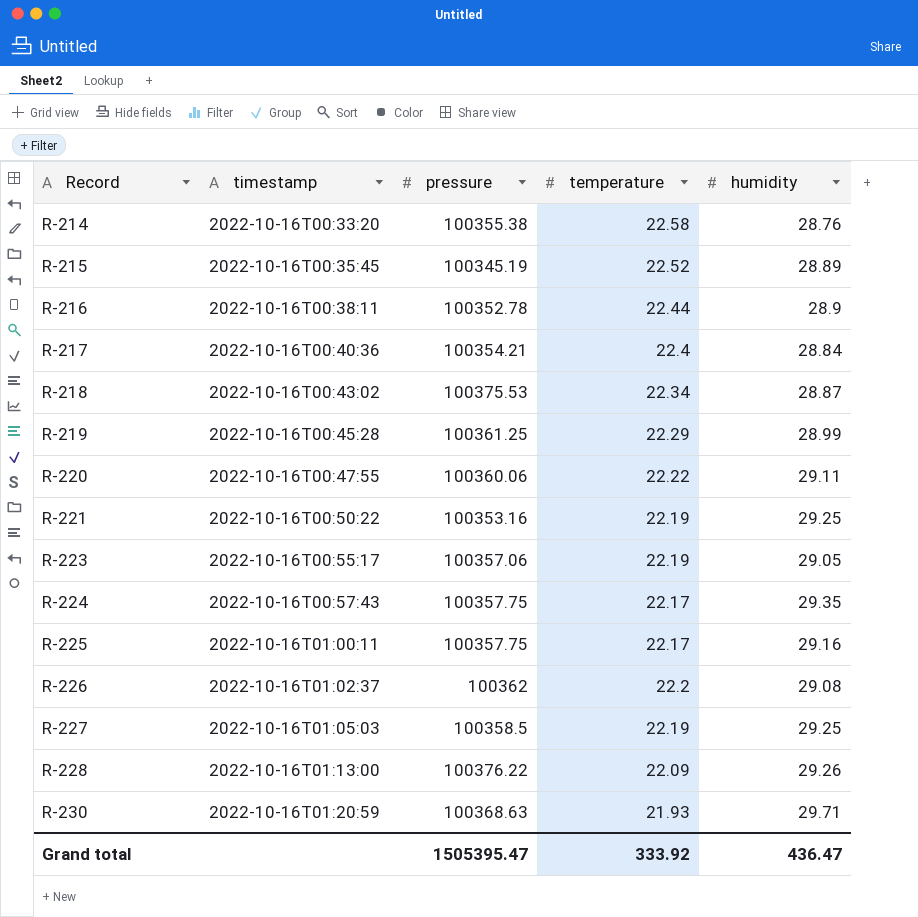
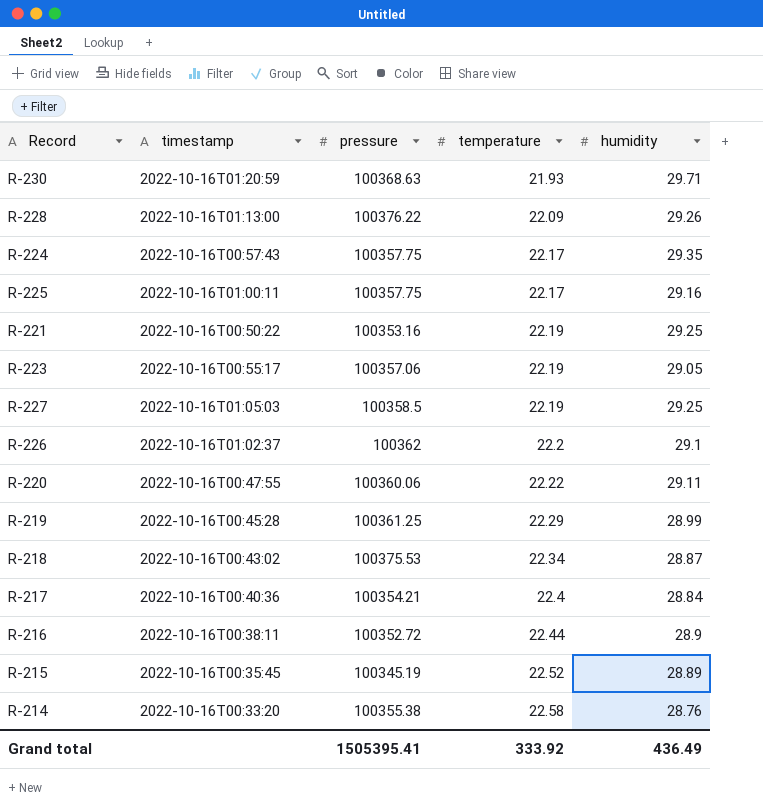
row order: Record ascending -> temperature ascending
R-226 | humidity: 29.08 -> 29.1
R-216 | pressure: 100352.78 -> 100352.72
Grand total | pressure: 1505395.47 -> 1505395.41
Grand total | humidity: 436.47 -> 436.49

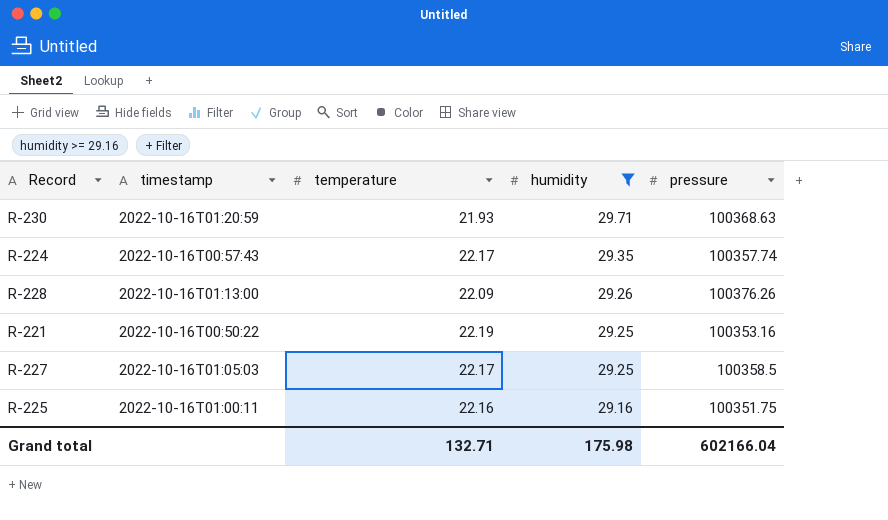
filter: none -> humidity >= 29.16
row order: temperature ascending -> humidity descending
column pressure | position: 3 -> 5
R-224 | pressure: 100357.75 -> 100357.74
R-228 | pressure: 100376.22 -> 100376.26
R-227 | temperature: 22.19 -> 22.17
R-225 | temperature: 22.17 -> 22.16
R-225 | pressure: 100357.75 -> 100351.75
Grand total | temperature: 333.92 -> 132.71
Grand total | humidity: 436.49 -> 175.98
Grand total | pressure: 1505395.41 -> 602166.04

